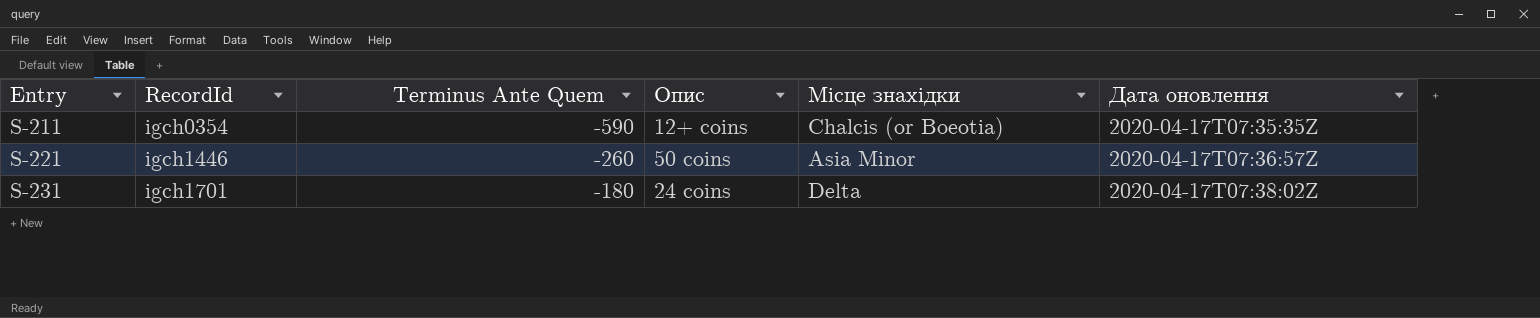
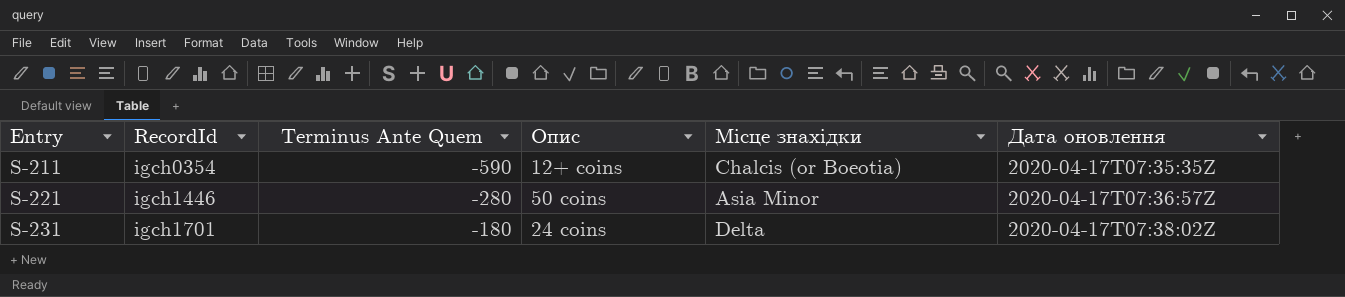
S-221 | Terminus Ante Quem: -260 -> -280

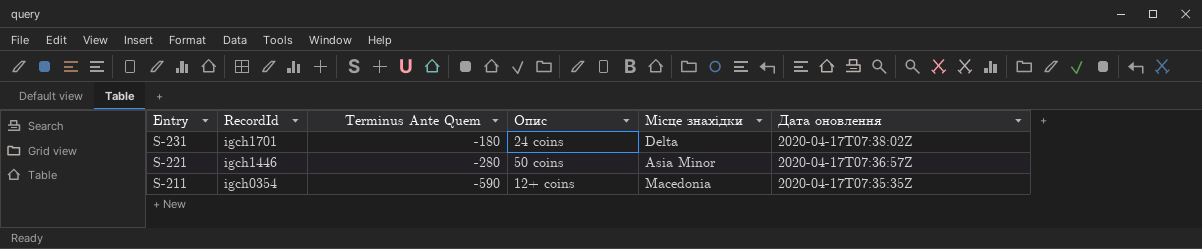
row order: Entry ascending -> Entry descending
S-211 | Місце знахідки: Chalcis (or Boeotia) -> Macedonia

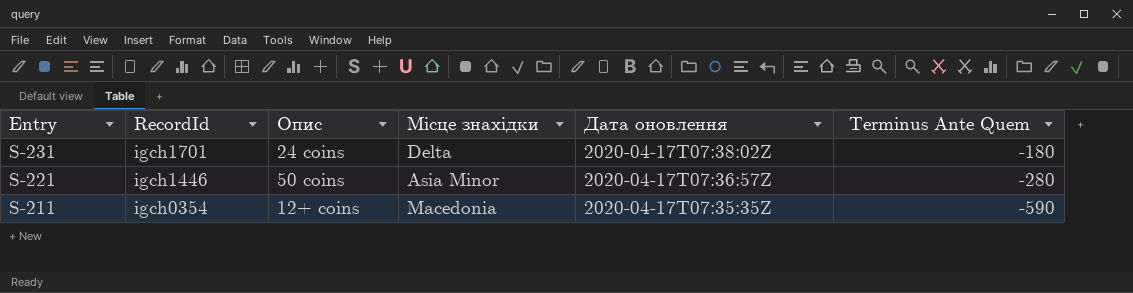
column Terminus Ante Quem | position: 3 -> 6

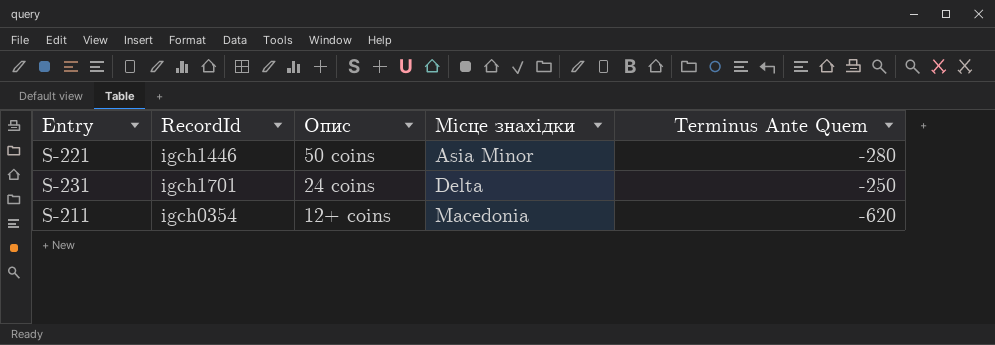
row order: Entry descending -> Опис descending
column Дата оновлення | position: 5 -> none
S-231 | Terminus Ante Quem: -180 -> -250
S-211 | Terminus Ante Quem: -590 -> -620

